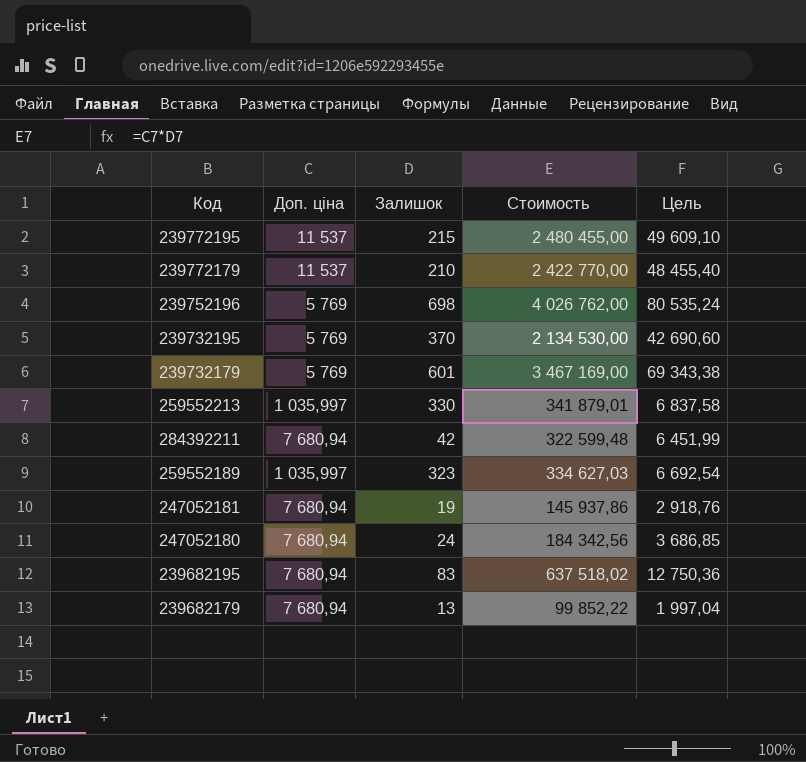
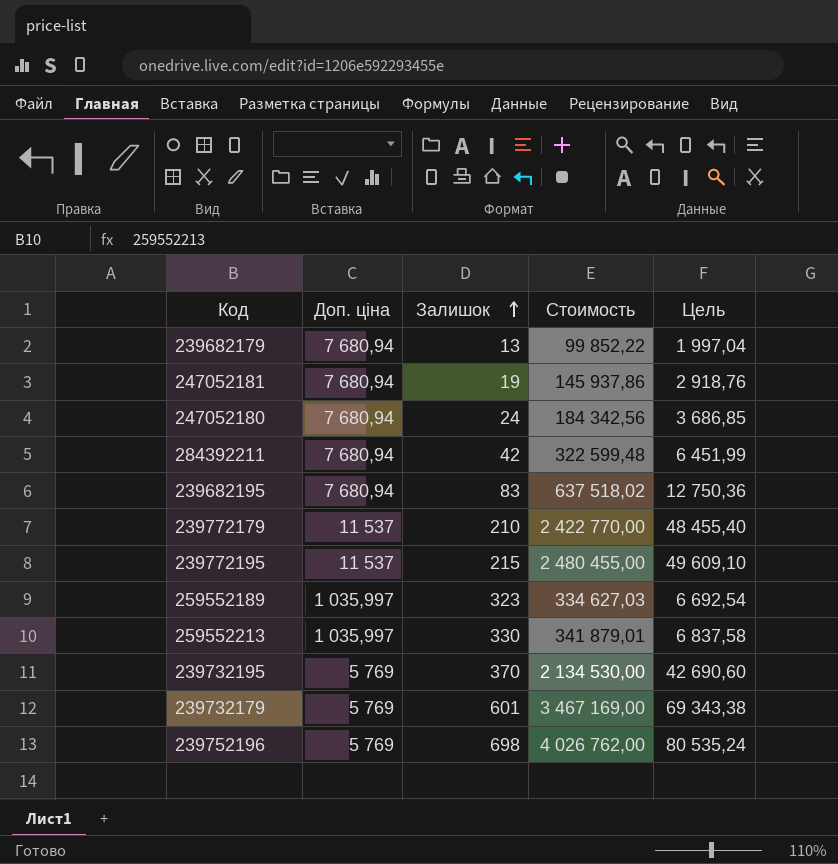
row order: none -> Залишок ascending

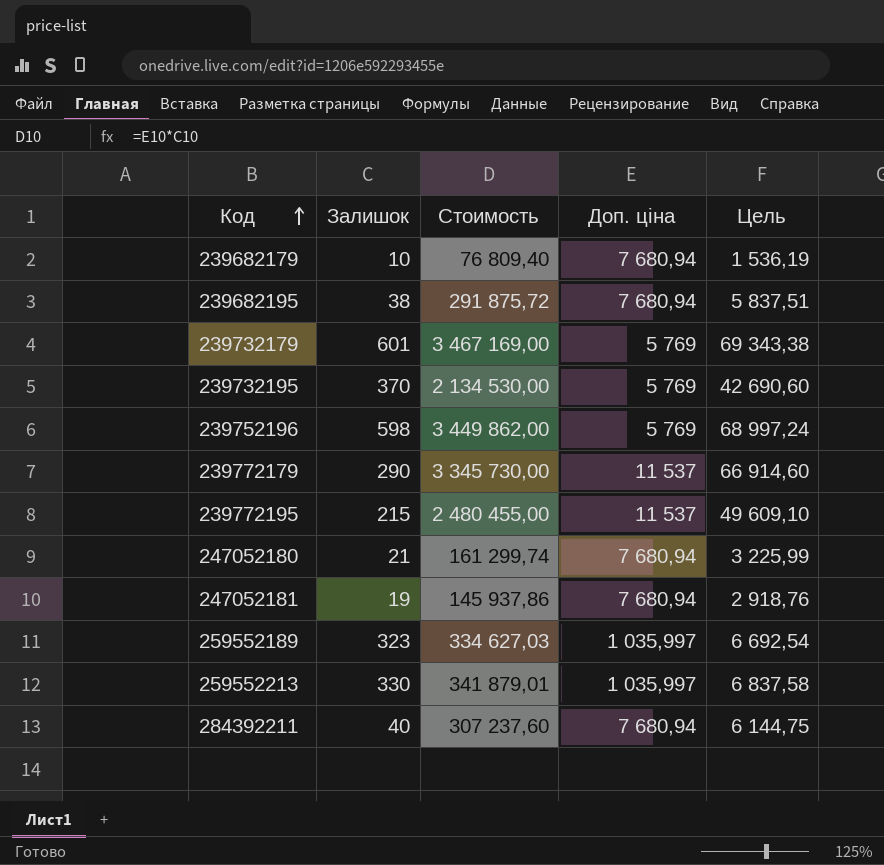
row order: Залишок ascending -> Код ascending
column Доп. ціна | position: 2 -> 4
239682179 | Залишок: 13 -> 10
239682179 | Стоимость: 99 852,22 -> 76 809,40
239682179 | Цель: 1 997,04 -> 1 536,19
239682195 | Залишок: 83 -> 38
239682195 | Стоимость: 637 518,02 -> 291 875,72
239682195 | Цель: 12 750,36 -> 5 837,51
239752196 | Залишок: 698 -> 598
239752196 | Стоимость: 4 026 762,00 -> 3 449 862,00
239752196 | Цель: 80 535,24 -> 68 997,24
239772179 | Залишок: 210 -> 290
239772179 | Стоимость: 2 422 770,00 -> 3 345 730,00
239772179 | Цель: 48 455,40 -> 66 914,60
247052180 | Залишок: 24 -> 21
247052180 | Стоимость: 184 342,56 -> 161 299,74
247052180 | Цель: 3 686,85 -> 3 225,99
284392211 | Залишок: 42 -> 40
284392211 | Стоимость: 322 599,48 -> 307 237,60
284392211 | Цель: 6 451,99 -> 6 144,75

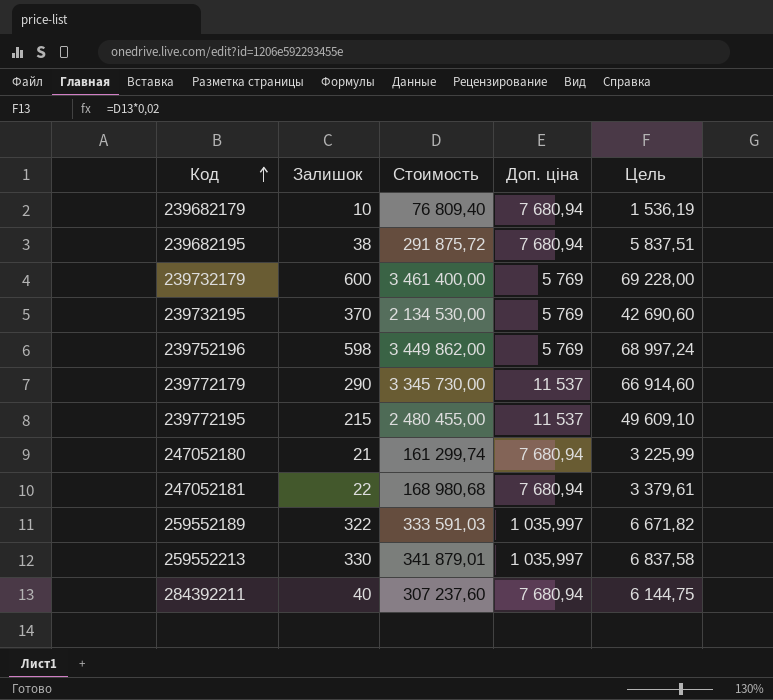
239732179 | Залишок: 601 -> 600
239732179 | Стоимость: 3 467 169,00 -> 3 461 400,00
239732179 | Цель: 69 343,38 -> 69 228,00
247052181 | Залишок: 19 -> 22
247052181 | Стоимость: 145 937,86 -> 168 980,68
247052181 | Цель: 2 918,76 -> 3 379,61
259552189 | Залишок: 323 -> 322
259552189 | Стоимость: 334 627,03 -> 333 591,03
259552189 | Цель: 6 692,54 -> 6 671,82

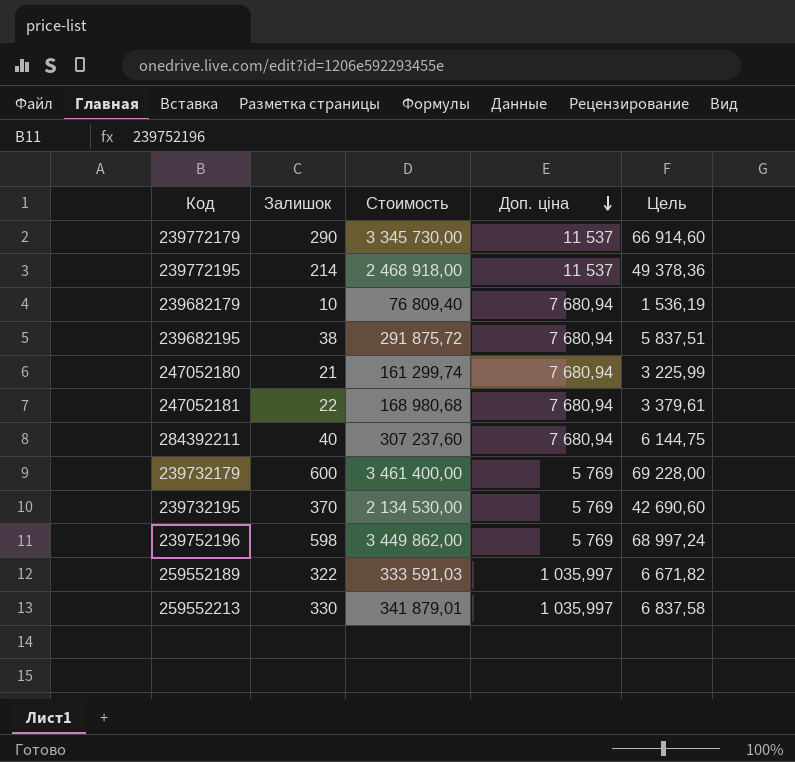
row order: Код ascending -> Доп. ціна descending
239772195 | Залишок: 215 -> 214
239772195 | Стоимость: 2 480 455,00 -> 2 468 918,00
239772195 | Цель: 49 609,10 -> 49 378,36

